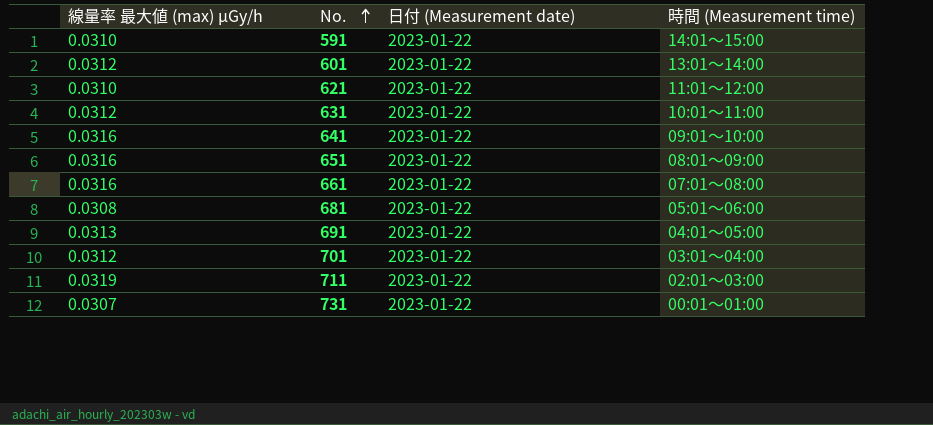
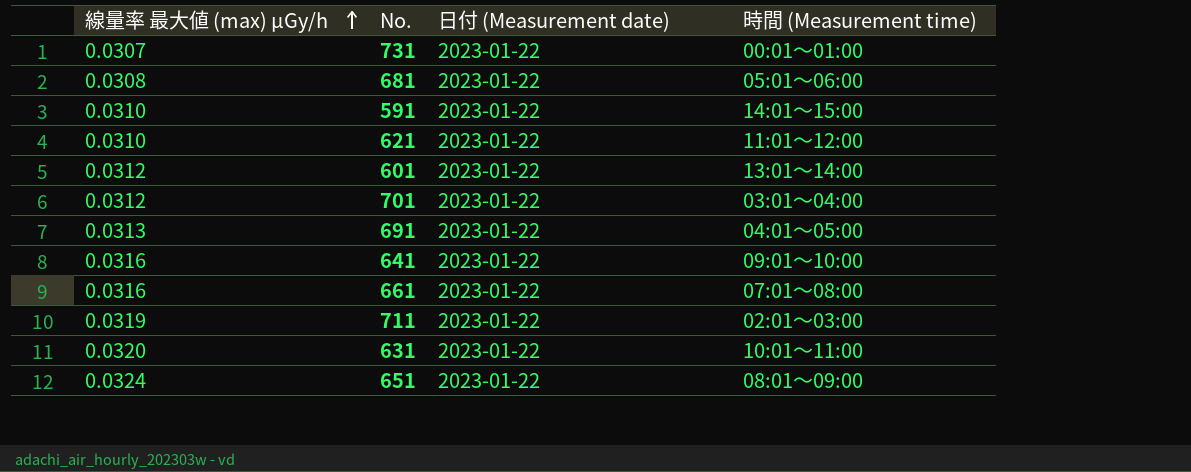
row order: No. ascending -> 線量率 最大値 (max) μGy/h ascending
631 | 線量率 最大値 (max) μGy/h: 0.0312 -> 0.0320
651 | 線量率 最大値 (max) μGy/h: 0.0316 -> 0.0324

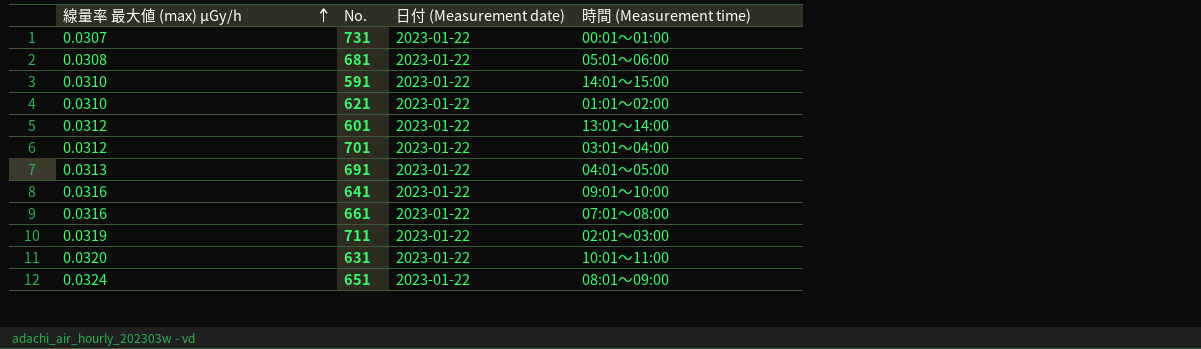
621 | 時間 (Measurement time): 11:01～12:00 -> 01:01～02:00

